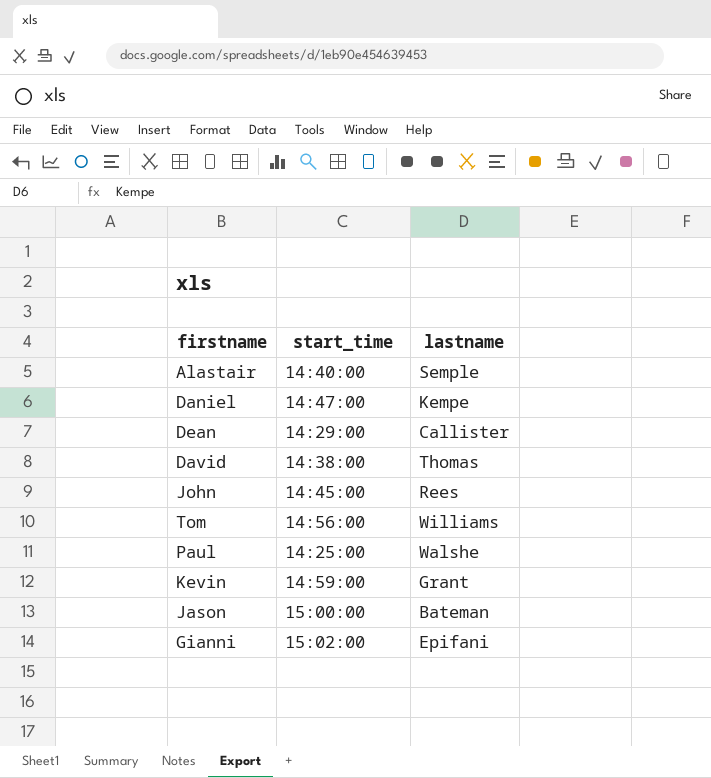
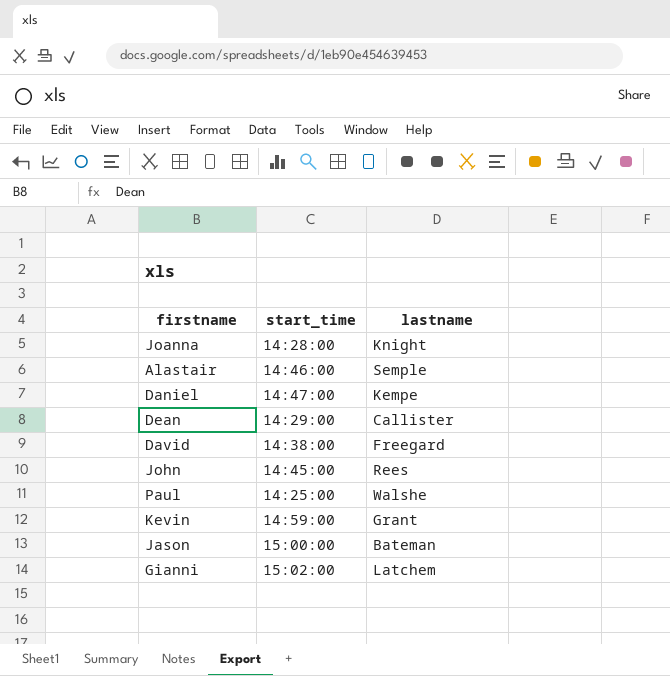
row Tom: 14:56:00 | Williams -> none
row Joanna: none -> 14:28:00 | Knight
Alastair | start_time: 14:40:00 -> 14:46:00
David | lastname: Thomas -> Freegard
Gianni | lastname: Epifani -> Latchem

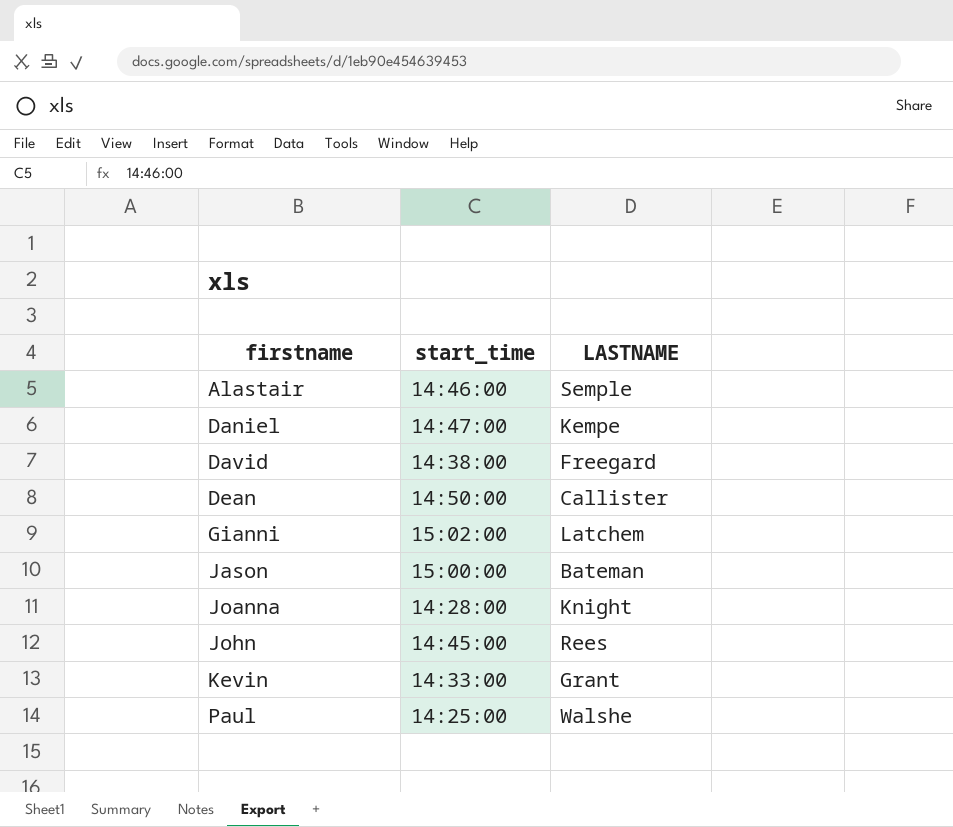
row order: none -> firstname ascending
column name: lastname -> LASTNAME
Dean | start_time: 14:29:00 -> 14:50:00
Kevin | start_time: 14:59:00 -> 14:33:00

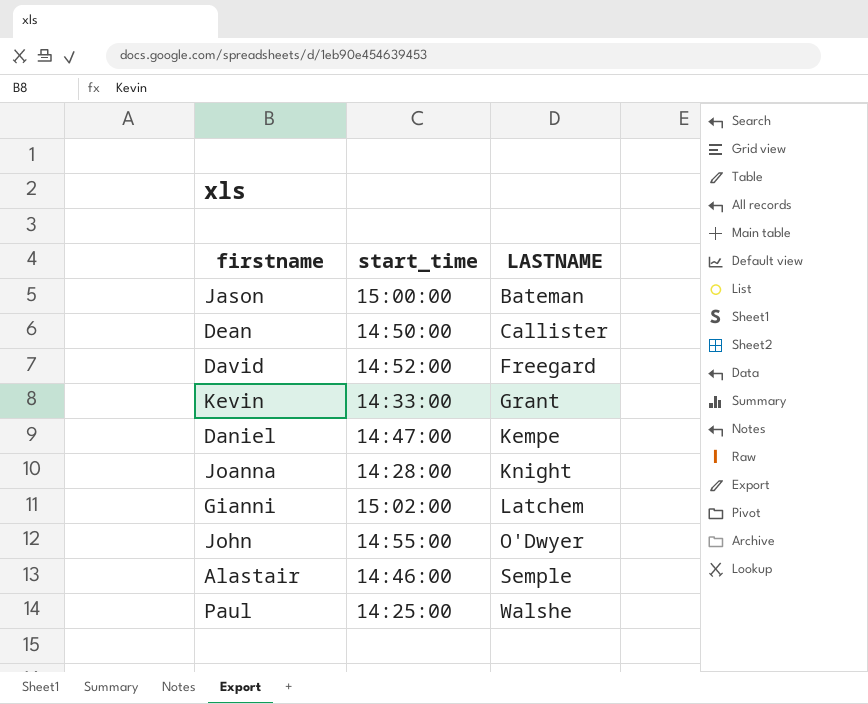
row order: firstname ascending -> LASTNAME ascending
David | start_time: 14:38:00 -> 14:52:00
John | start_time: 14:45:00 -> 14:55:00
John | LASTNAME: Rees -> O'Dwyer

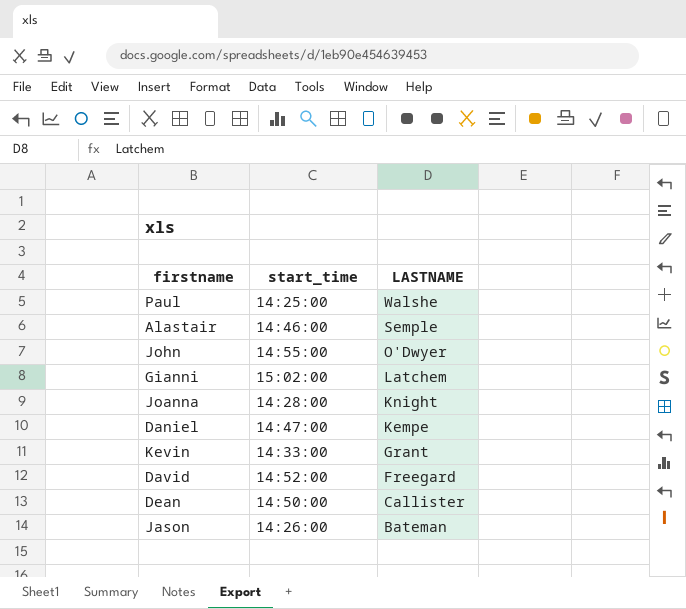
row order: LASTNAME ascending -> LASTNAME descending
Jason | start_time: 15:00:00 -> 14:26:00

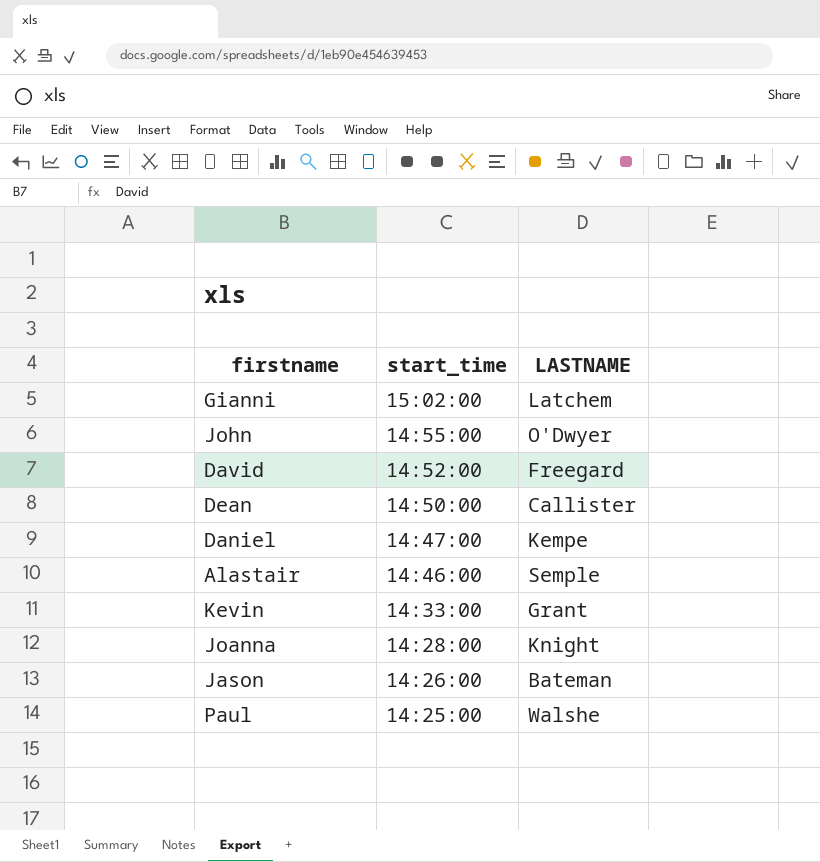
row order: LASTNAME descending -> start_time descending

